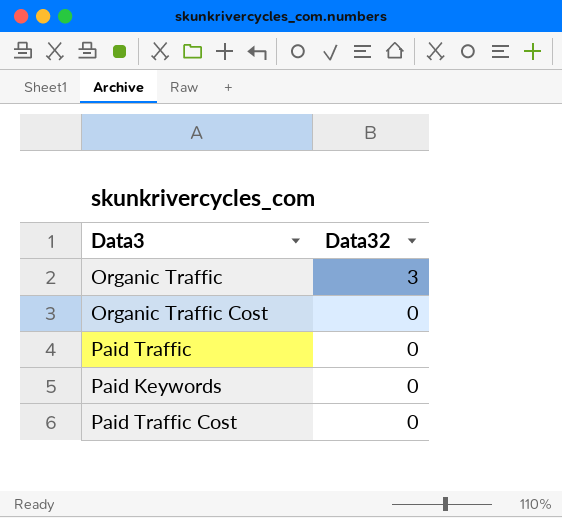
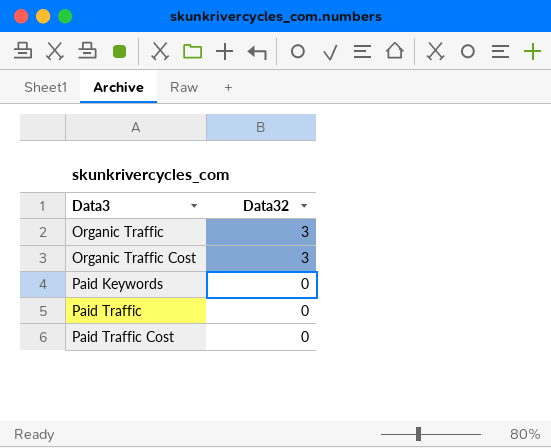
row order: Data32 descending -> Data3 ascending
Organic Traffic Cost | Data32: 0 -> 3

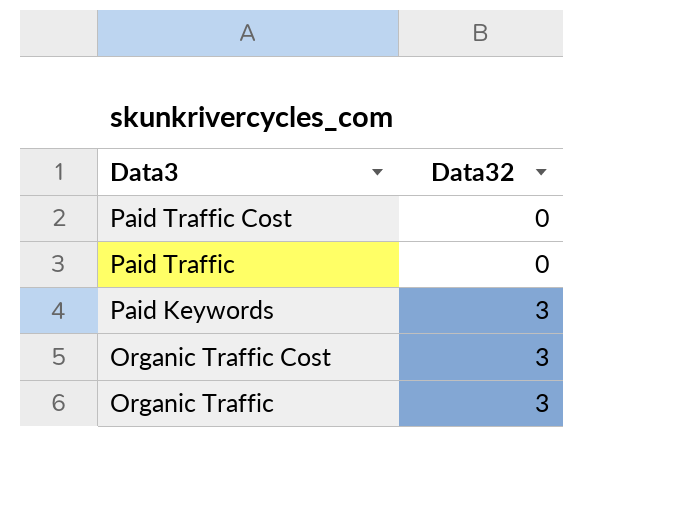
row order: Data3 ascending -> Data3 descending
Paid Keywords | Data32: 0 -> 3

